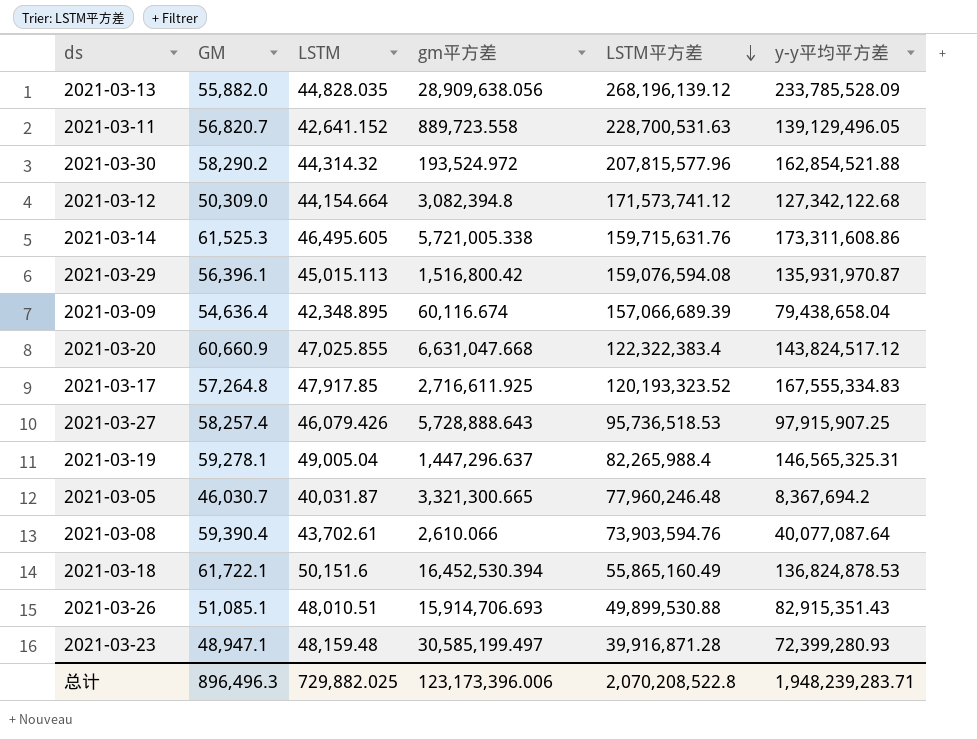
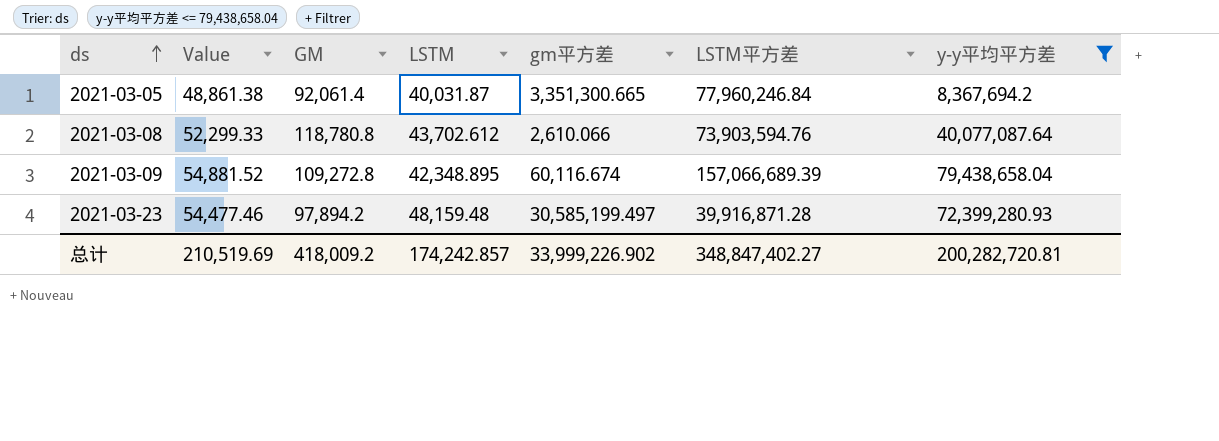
filter: none -> y-y平均平方差 <= 79,438,658.04
row order: LSTM平方差 descending -> ds ascending
column Value | position: none -> 2
2021-03-05 | GM: 46,030.7 -> 92,061.4
2021-03-05 | gm平方差: 3,321,300.665 -> 3,351,300.665
2021-03-05 | LSTM平方差: 77,960,246.48 -> 77,960,246.84
2021-03-08 | GM: 59,390.4 -> 118,780.8
2021-03-08 | LSTM: 43,702.61 -> 43,702.612
2021-03-09 | GM: 54,636.4 -> 109,272.8
2021-03-23 | GM: 48,947.1 -> 97,894.2
总计 | GM: 896,496.3 -> 418,009.2
总计 | LSTM: 729,882.025 -> 174,242.857
总计 | gm平方差: 123,173,396.006 -> 33,999,226.902
总计 | LSTM平方差: 2,070,208,522.8 -> 348,847,402.27
总计 | y-y平均平方差: 1,948,239,283.71 -> 200,282,720.81

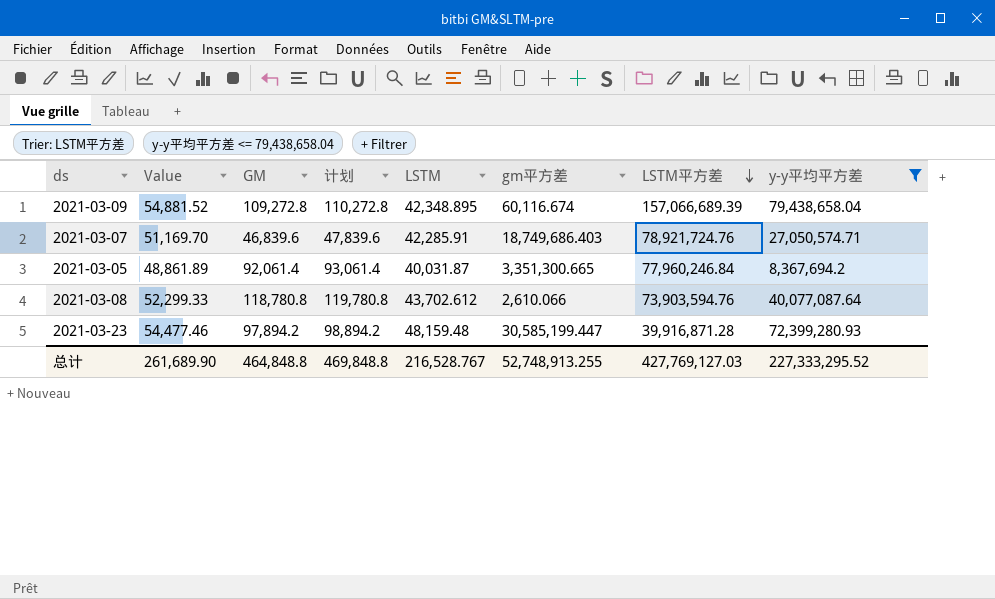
row order: ds ascending -> LSTM平方差 descending
column 计划 | formula: none -> [GM] + 1000
row 2021-03-07: none -> 51,169.70 | 46,839.6 | 47,839.6 | 42,285.91 | 18,749,686.403 | 78,921,724.76 | 27,050,574.71
2021-03-05 | Value: 48,861.38 -> 48,861.89
2021-03-23 | gm平方差: 30,585,199.497 -> 30,585,199.447
总计 | Value: 210,519.69 -> 261,689.90
总计 | GM: 418,009.2 -> 464,848.8
总计 | LSTM: 174,242.857 -> 216,528.767
总计 | gm平方差: 33,999,226.902 -> 52,748,913.255
总计 | LSTM平方差: 348,847,402.27 -> 427,769,127.03
总计 | y-y平均平方差: 200,282,720.81 -> 227,333,295.52

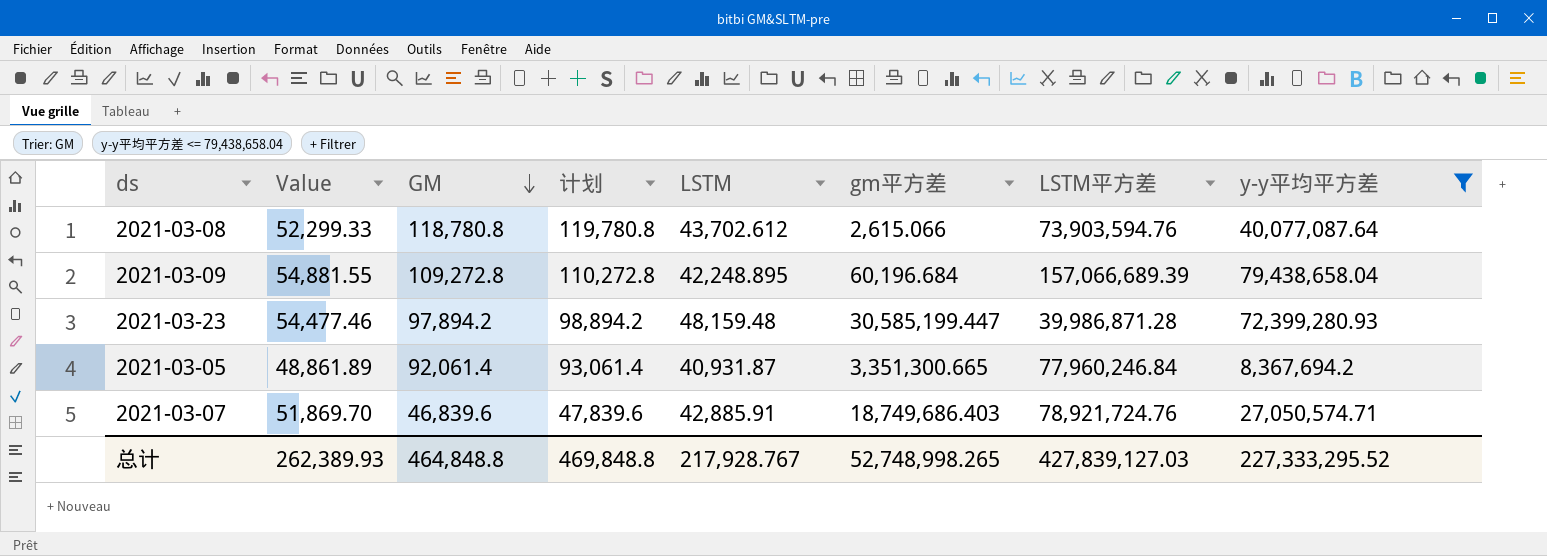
row order: LSTM平方差 descending -> GM descending
2021-03-08 | gm平方差: 2,610.066 -> 2,615.066
2021-03-09 | Value: 54,881.52 -> 54,881.55
2021-03-09 | LSTM: 42,348.895 -> 42,248.895
2021-03-09 | gm平方差: 60,116.674 -> 60,196.684
2021-03-23 | LSTM平方差: 39,916,871.28 -> 39,986,871.28
2021-03-05 | LSTM: 40,031.87 -> 40,931.87
2021-03-07 | Value: 51,169.70 -> 51,869.70
2021-03-07 | LSTM: 42,285.91 -> 42,885.91
总计 | Value: 261,689.90 -> 262,389.93
总计 | LSTM: 216,528.767 -> 217,928.767
总计 | gm平方差: 52,748,913.255 -> 52,748,998.265
总计 | LSTM平方差: 427,769,127.03 -> 427,839,127.03

